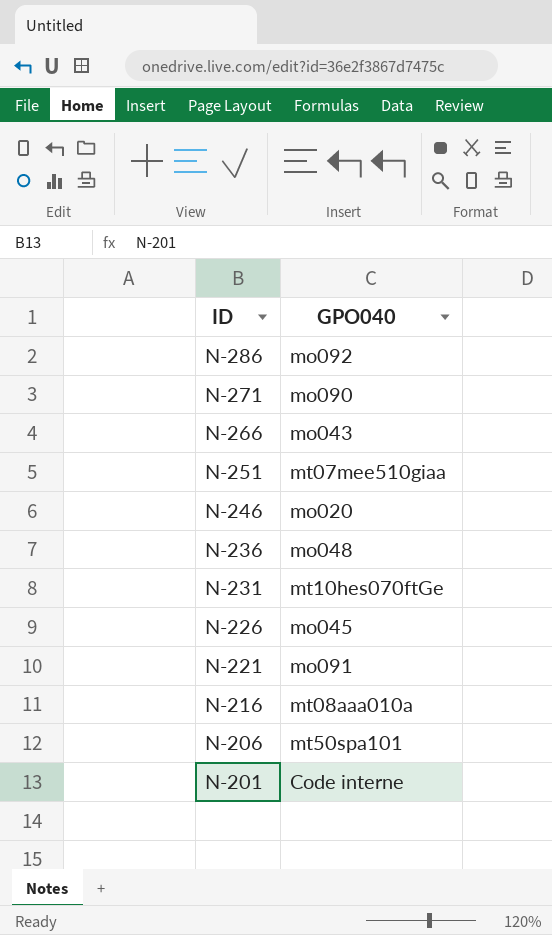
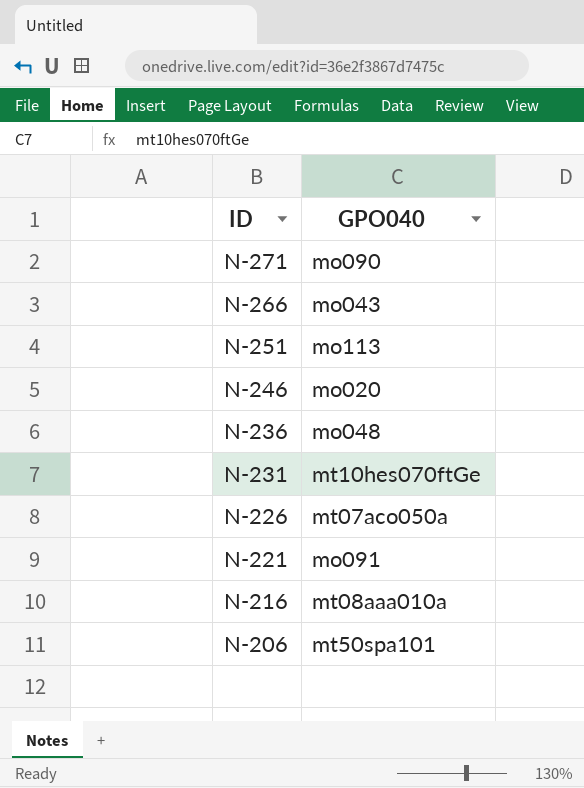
row N-286: mo092 -> none
row N-201: Code interne -> none
N-251 | GPO040: mt07mee510giaa -> mo113
N-226 | GPO040: mo045 -> mt07aco050a

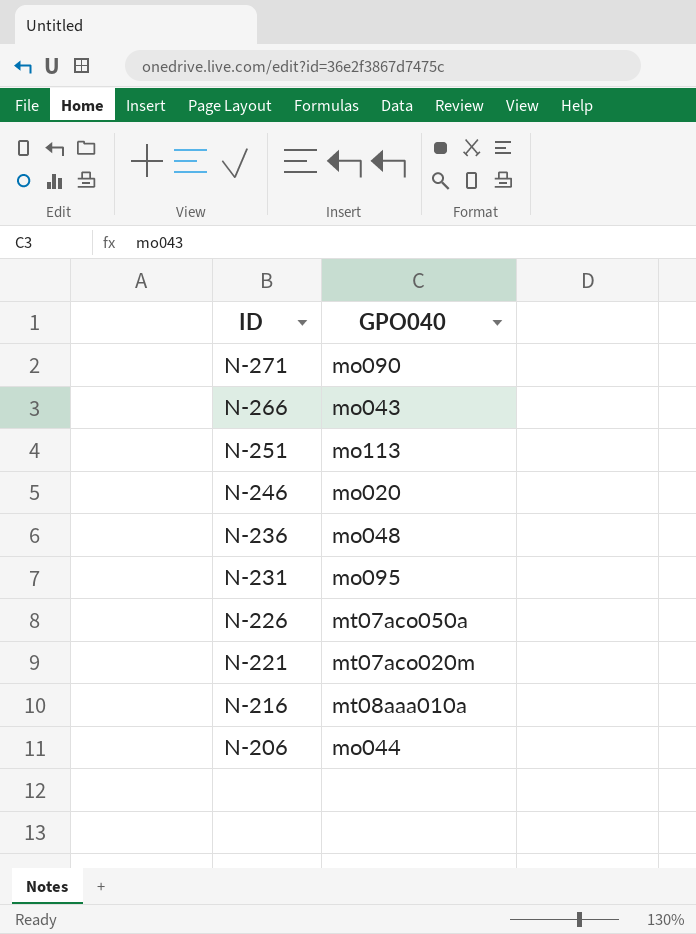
N-231 | GPO040: mt10hes070ftGe -> mo095
N-221 | GPO040: mo091 -> mt07aco020m
N-206 | GPO040: mt50spa101 -> mo044

